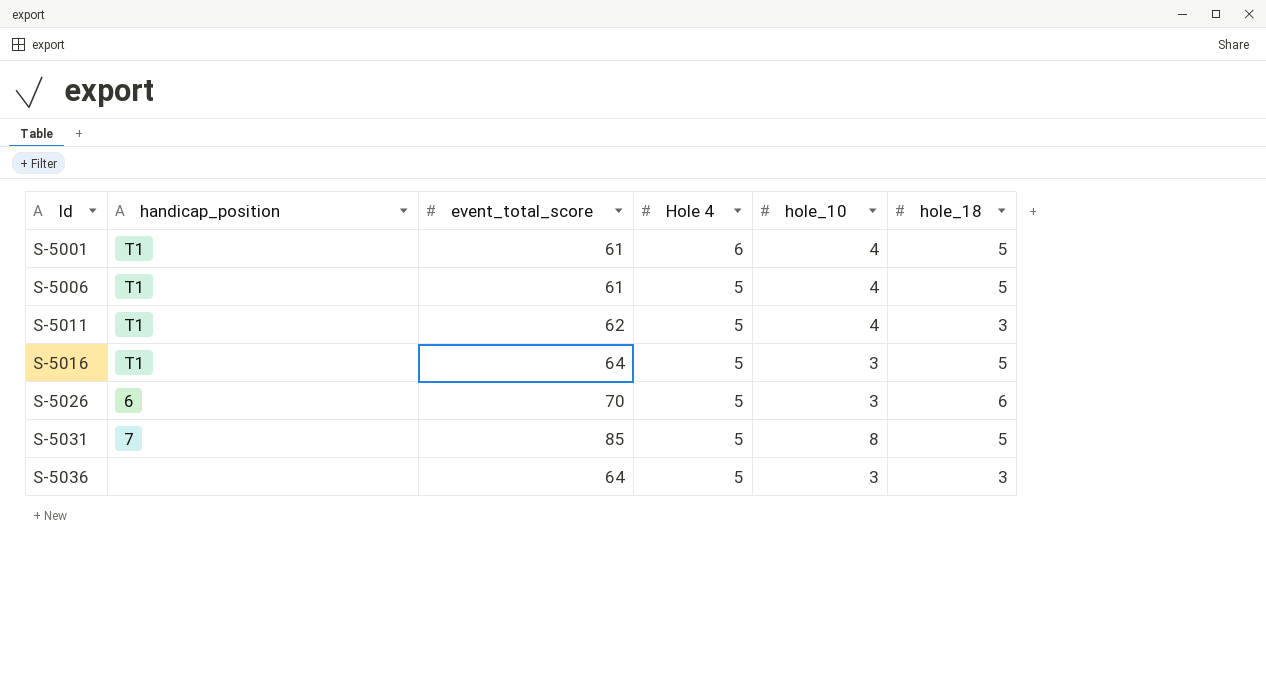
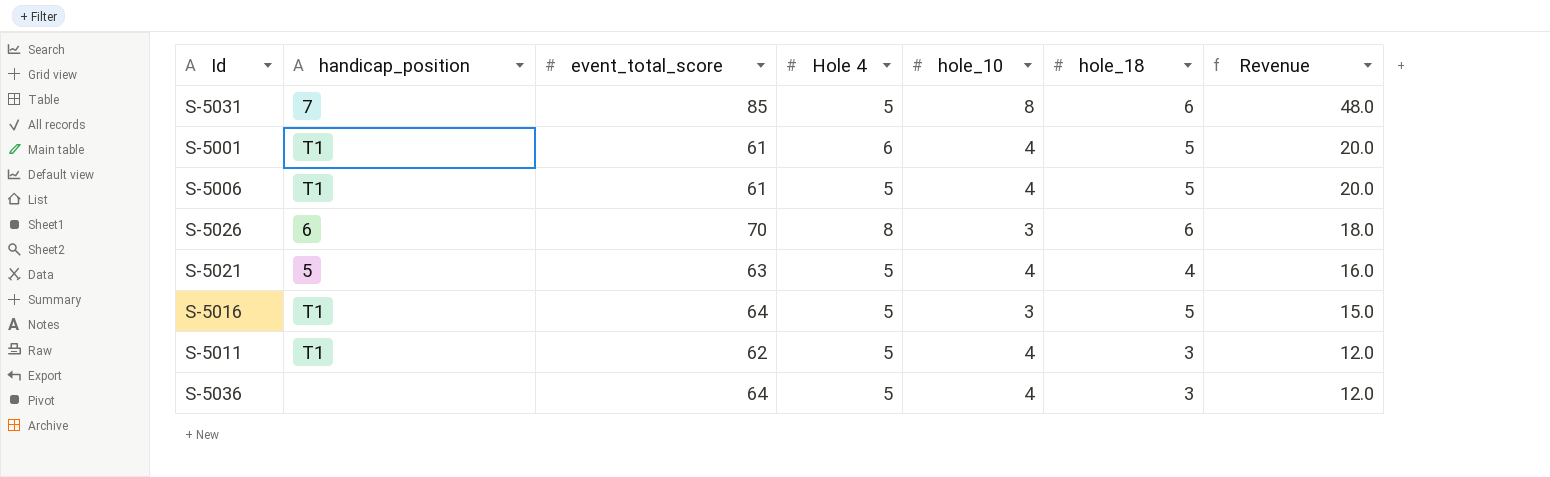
row order: Id ascending -> Revenue descending
column Revenue | formula: none -> [hole_10] * [hole_18]
S-5031 | hole_18: 5 -> 6
S-5026 | Hole 4: 5 -> 8
row S-5021: none -> 5 | 63 | 5 | 4 | 4 | 16.0
S-5036 | hole_10: 3 -> 4

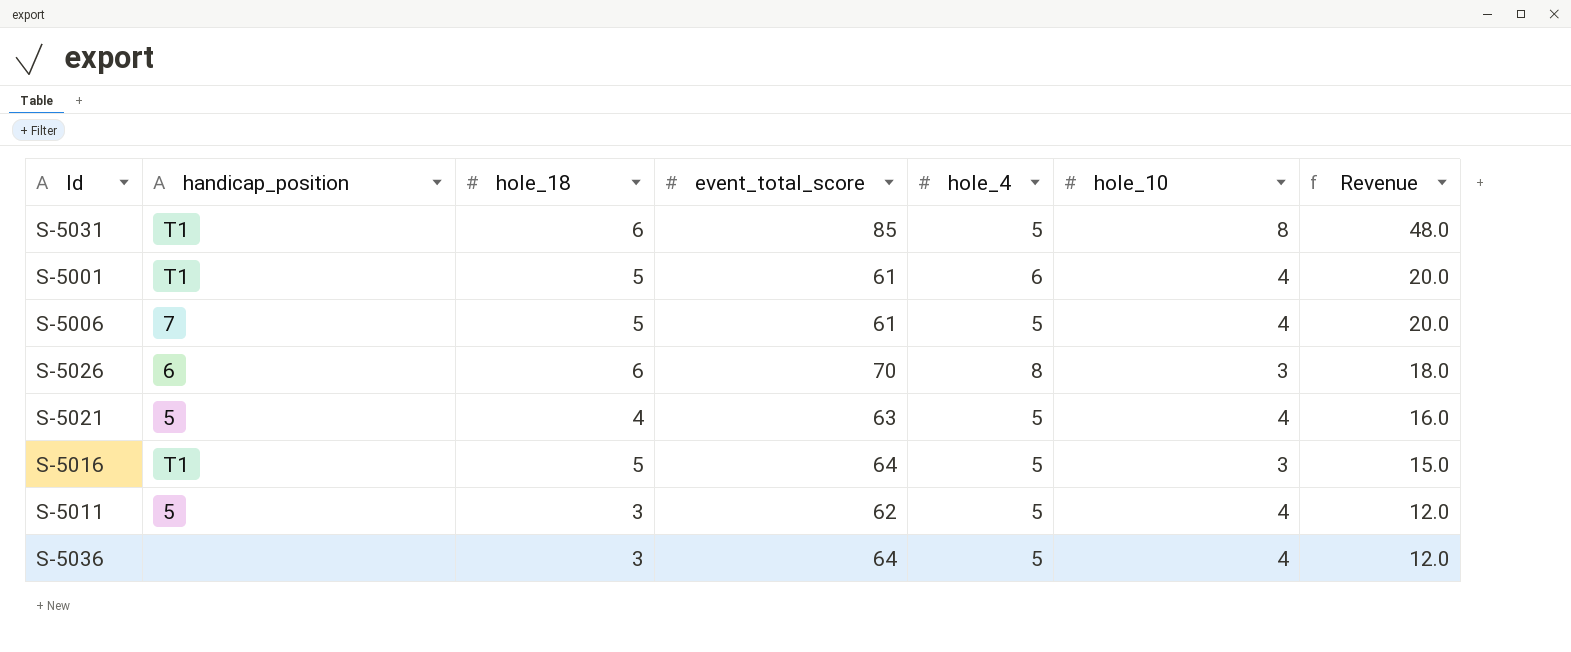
column hole_18 | position: 6 -> 3
column name: Hole 4 -> hole_4
S-5031 | handicap_position: 7 -> T1
S-5006 | handicap_position: T1 -> 7
S-5011 | handicap_position: T1 -> 5

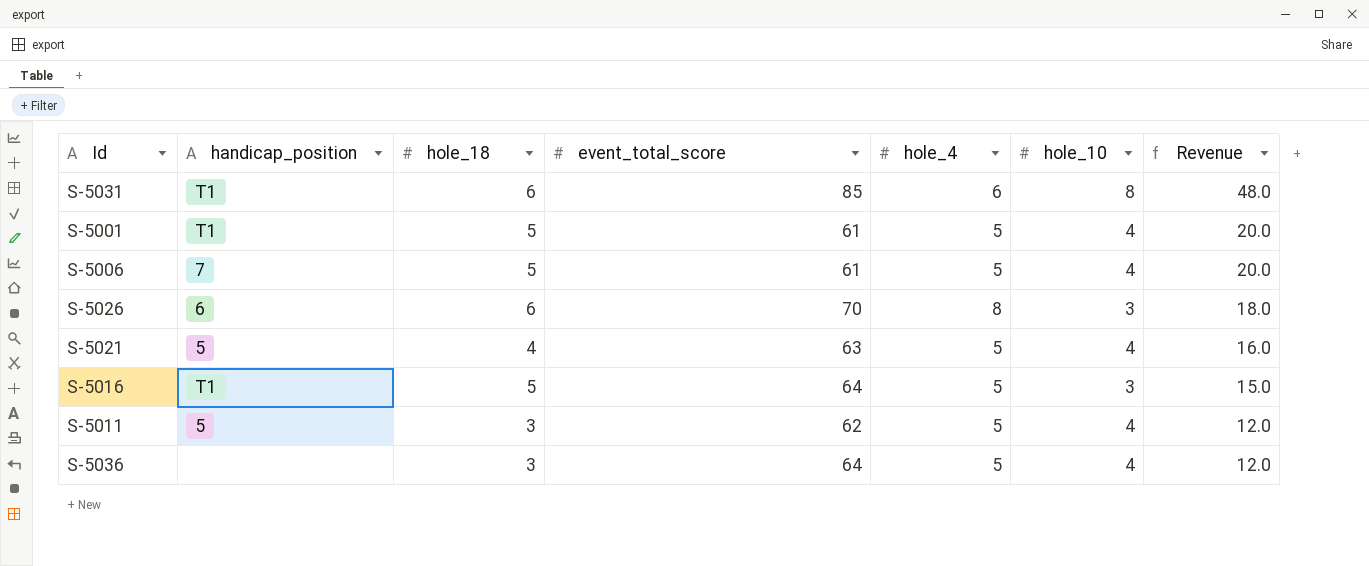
S-5031 | hole_4: 5 -> 6
S-5001 | hole_4: 6 -> 5

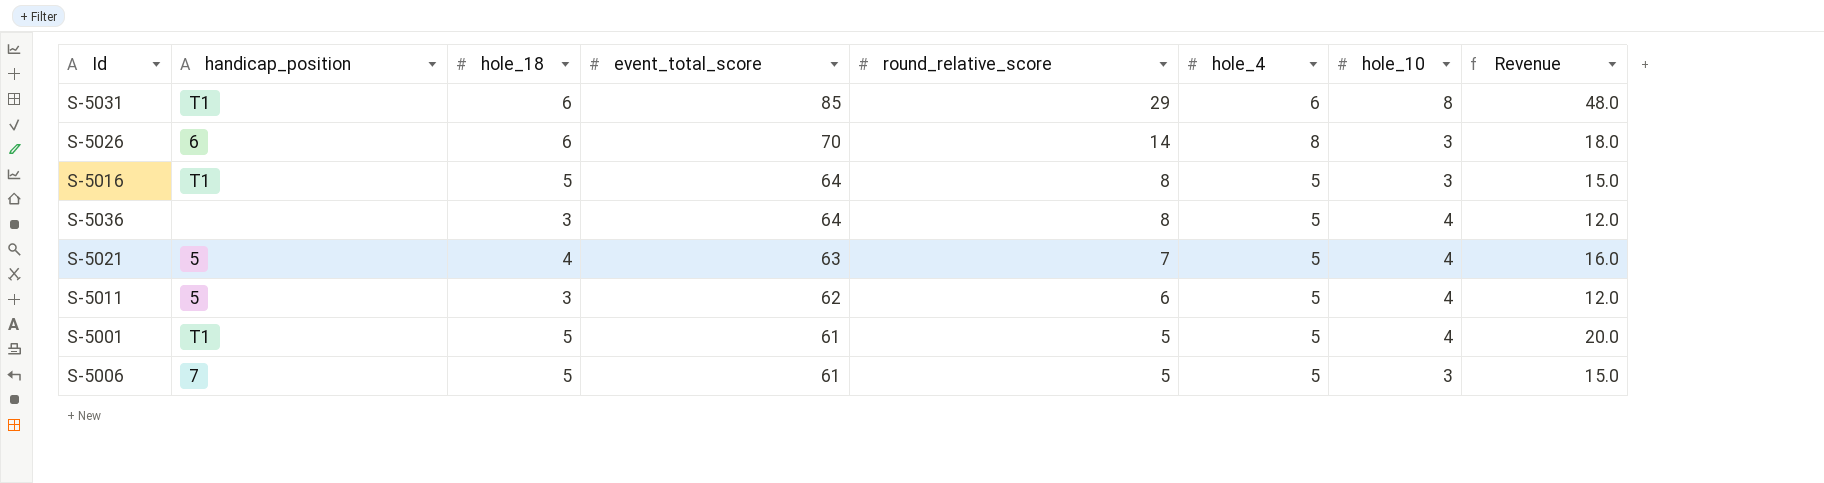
row order: Revenue descending -> event_total_score descending
column round_relative_score | position: none -> 5
S-5006 | hole_10: 4 -> 3
S-5006 | Revenue: 20.0 -> 15.0

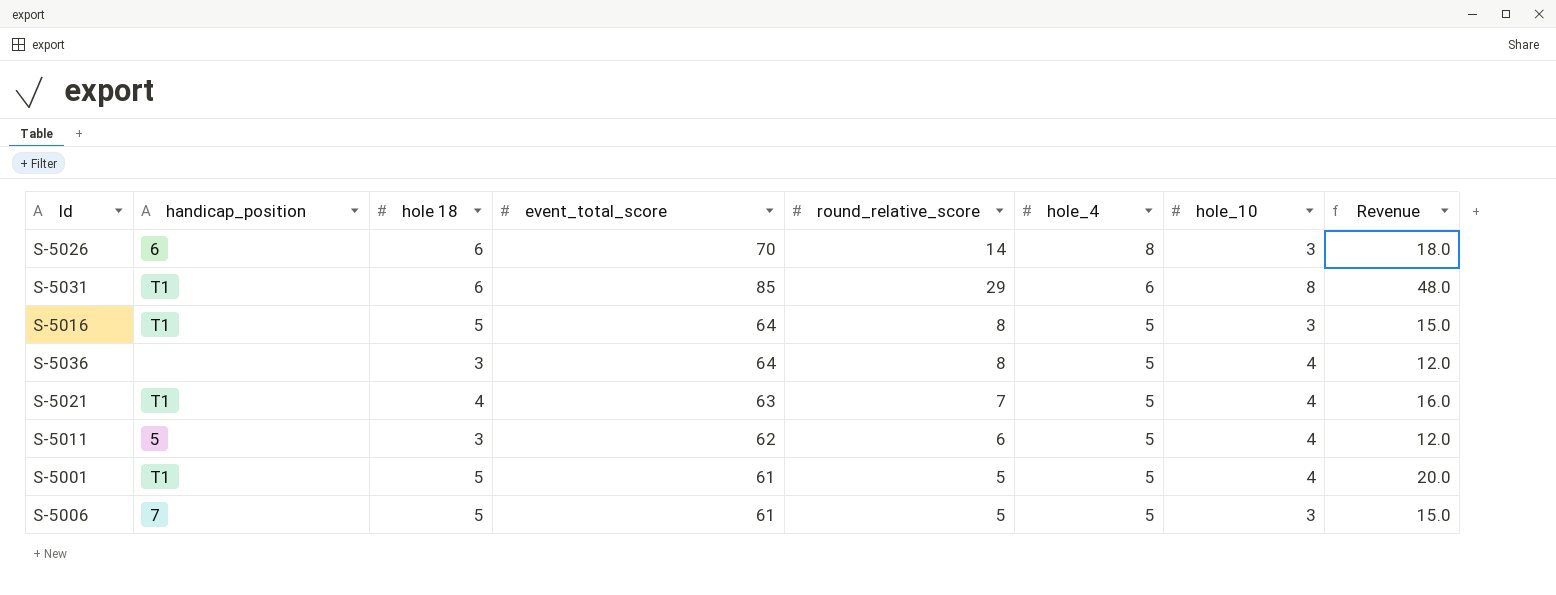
row order: event_total_score descending -> hole_4 descending
column name: hole_18 -> hole 18
S-5021 | handicap_position: 5 -> T1

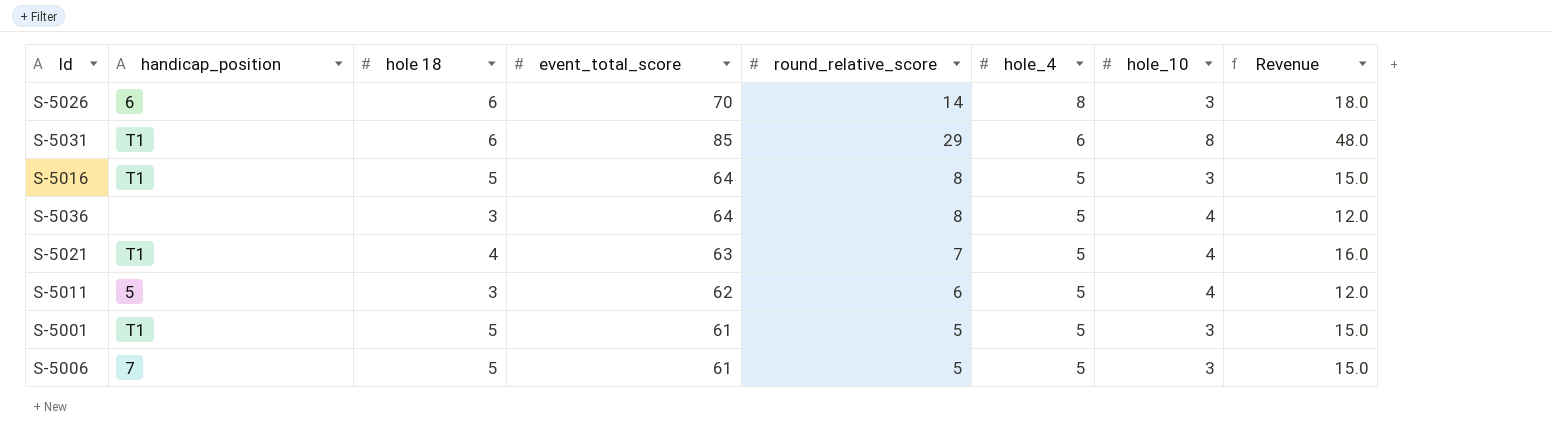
S-5001 | hole_10: 4 -> 3
S-5001 | Revenue: 20.0 -> 15.0

